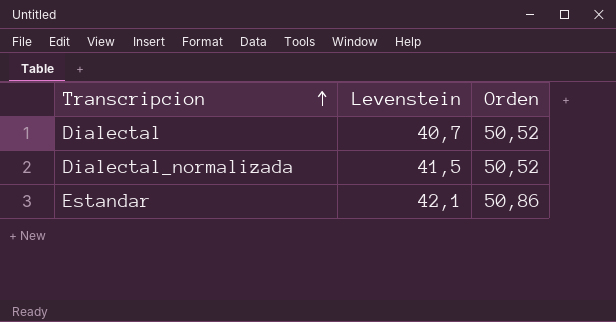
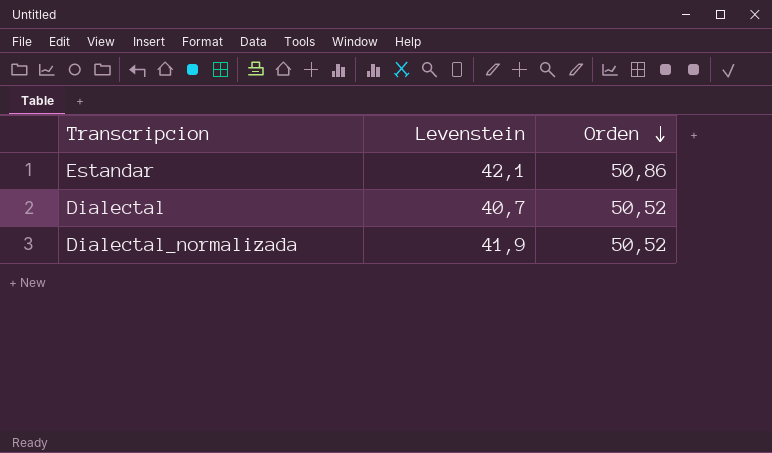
row order: Transcripcion ascending -> Orden descending
Dialectal_normalizada | Levenstein: 41,5 -> 41,9

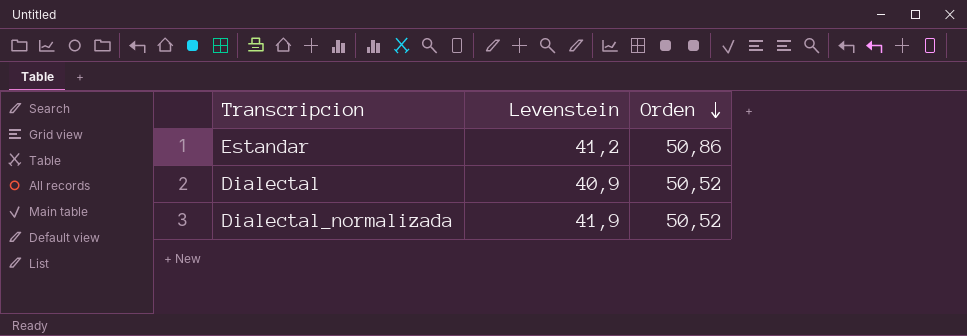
Estandar | Levenstein: 42,1 -> 41,2
Dialectal | Levenstein: 40,7 -> 40,9

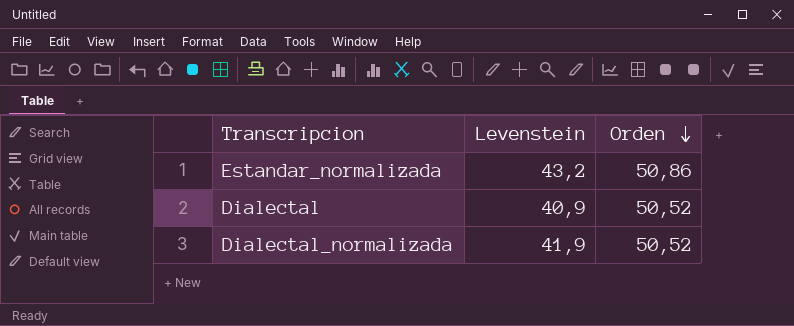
row Estandar: 41,2 | 50,86 -> none
row Estandar_normalizada: none -> 43,2 | 50,86

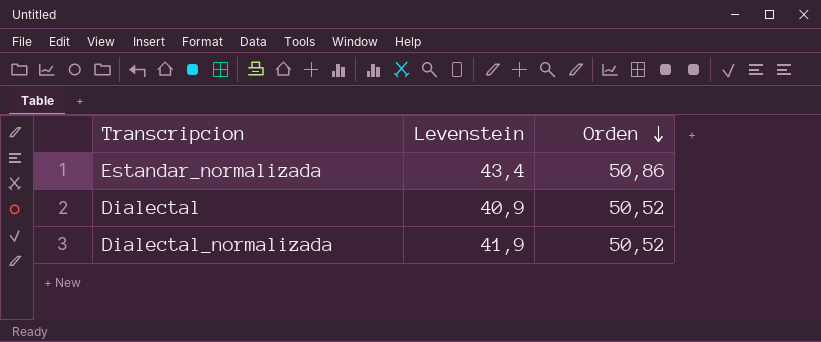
Estandar_normalizada | Levenstein: 43,2 -> 43,4

